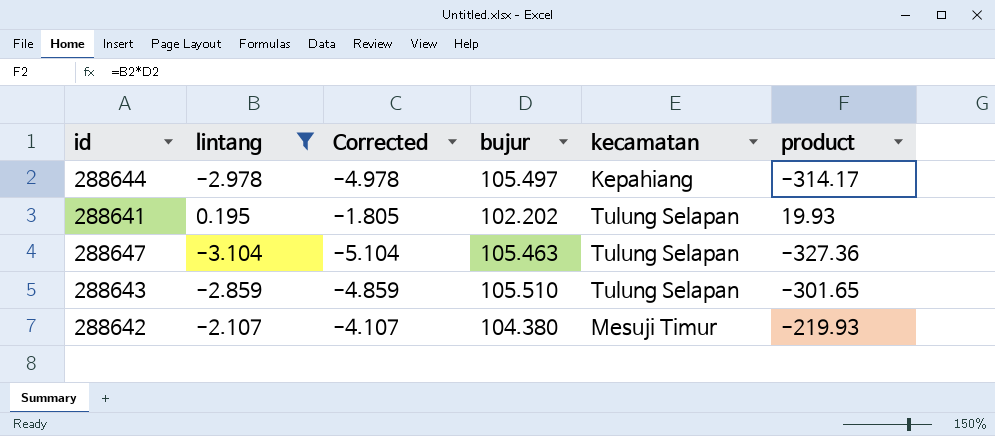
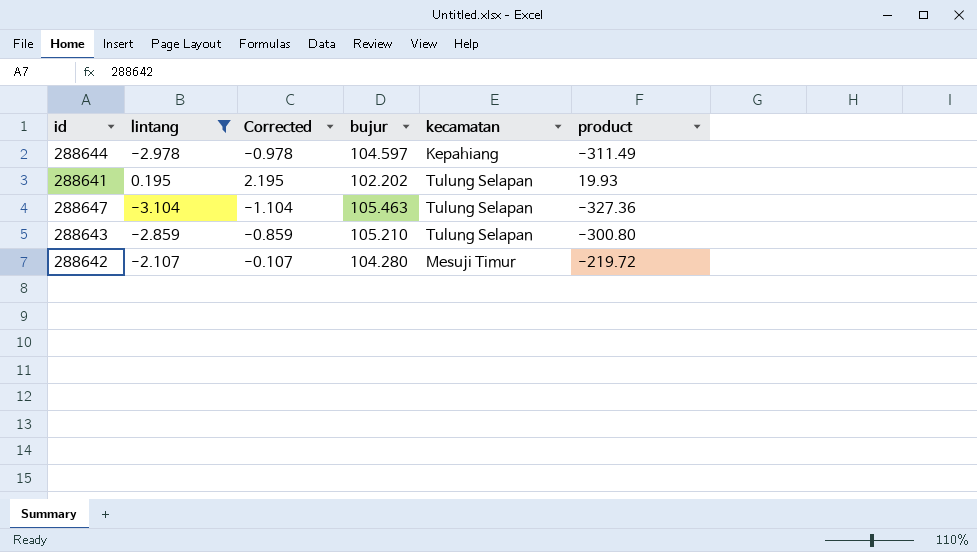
column Corrected | formula: [lintang] - 2 -> [lintang] + 2
288644 | bujur: 105.497 -> 104.597
288644 | product: -314.17 -> -311.49
288643 | bujur: 105.510 -> 105.210
288643 | product: -301.65 -> -300.80
288642 | bujur: 104.380 -> 104.280
288642 | product: -219.93 -> -219.72

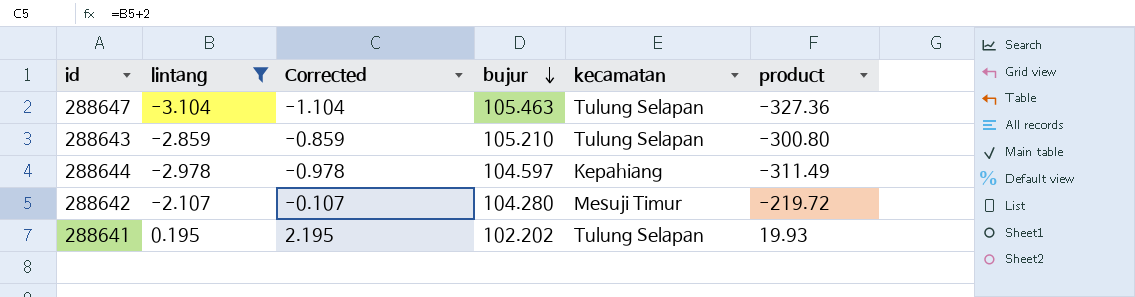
row order: none -> bujur descending

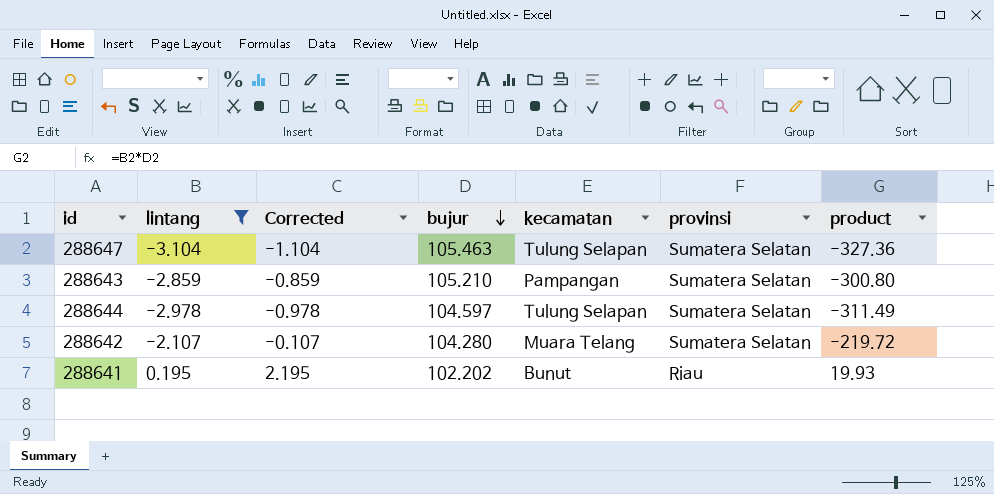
column provinsi | position: none -> 6
288643 | kecamatan: Tulung Selapan -> Pampangan
288644 | kecamatan: Kepahiang -> Tulung Selapan
288642 | kecamatan: Mesuji Timur -> Muara Telang
288641 | kecamatan: Tulung Selapan -> Bunut

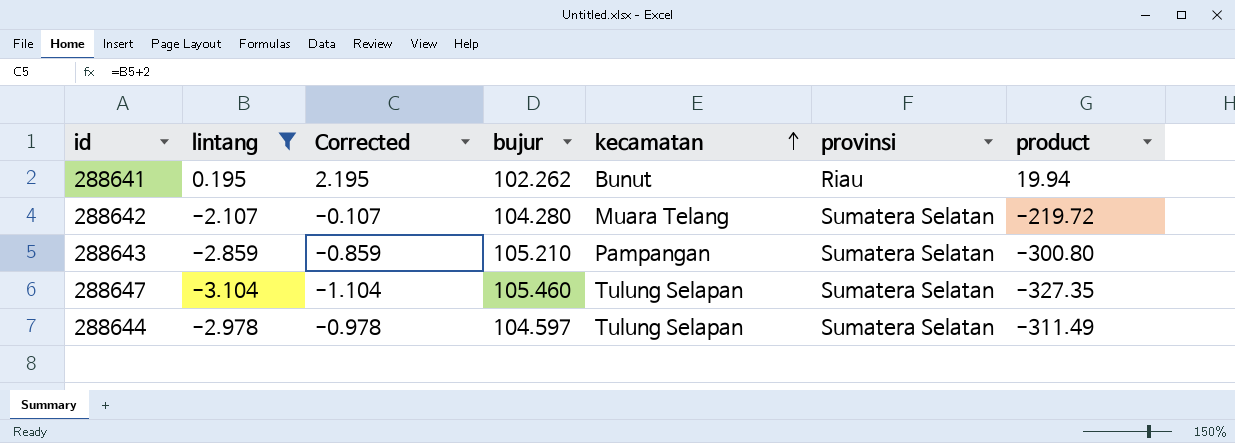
row order: bujur descending -> kecamatan ascending
288641 | bujur: 102.202 -> 102.262
288641 | product: 19.93 -> 19.94
288647 | bujur: 105.463 -> 105.460
288647 | product: -327.36 -> -327.35

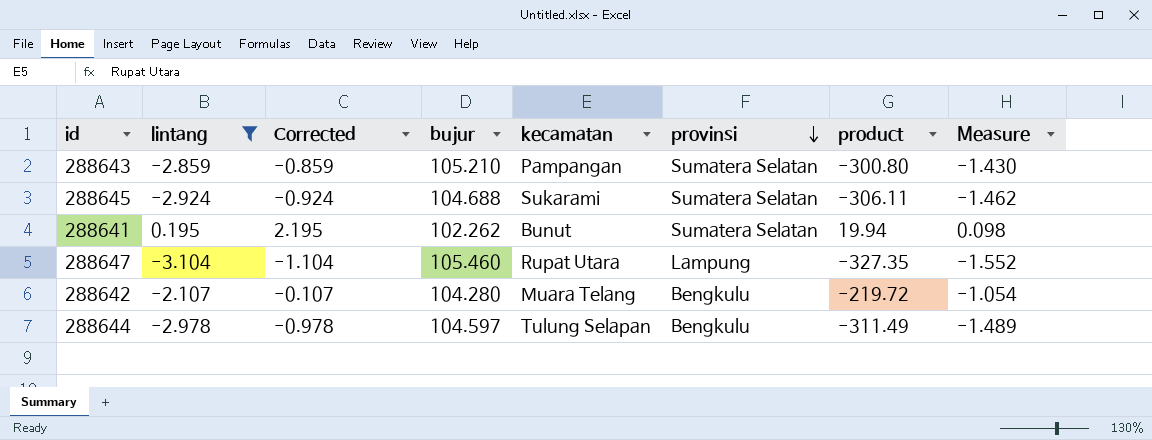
row order: kecamatan ascending -> provinsi descending
column Measure | formula: none -> [lintang] * 0.5
row 288645: none -> -2.924 | -0.924 | 104.688 | Sukarami | Sumatera Selatan | -306.11 | -1.462
288641 | provinsi: Riau -> Sumatera Selatan
288647 | kecamatan: Tulung Selapan -> Rupat Utara
288647 | provinsi: Sumatera Selatan -> Lampung
288642 | provinsi: Sumatera Selatan -> Bengkulu
288644 | provinsi: Sumatera Selatan -> Bengkulu

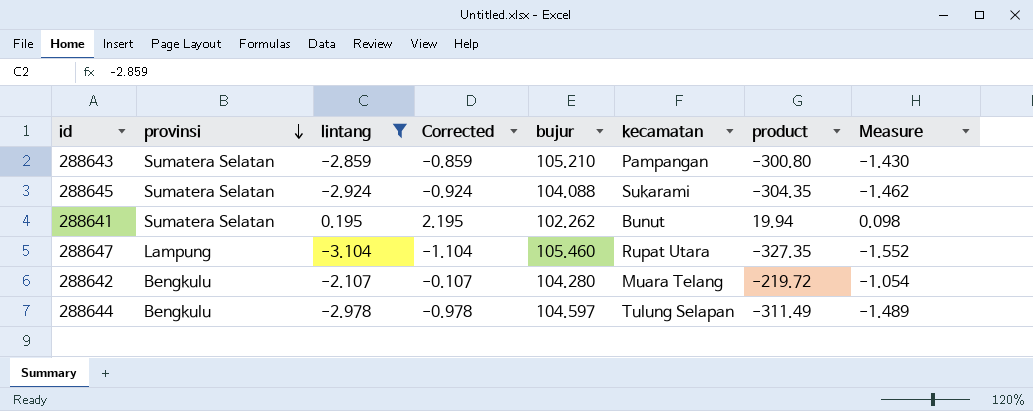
column provinsi | position: 6 -> 2
288645 | bujur: 104.688 -> 104.088
288645 | product: -306.11 -> -304.35

